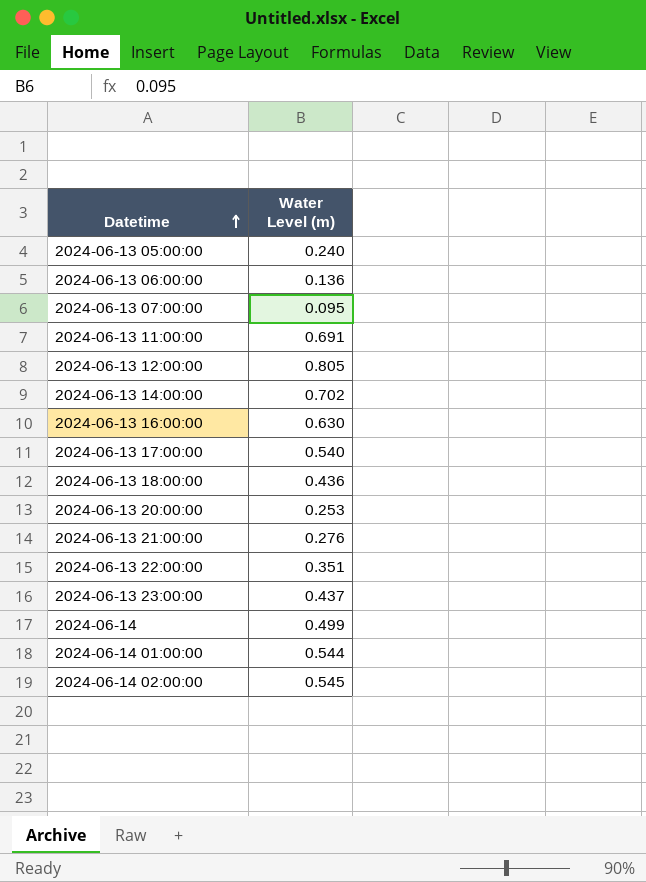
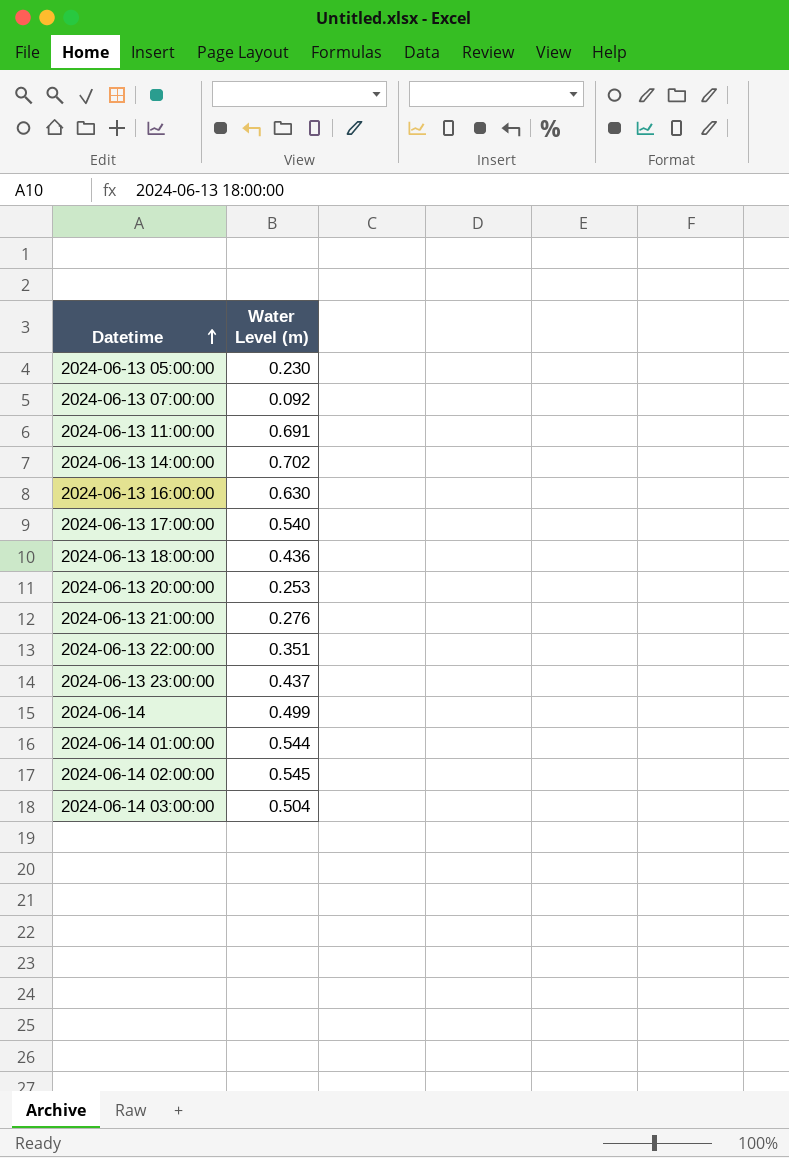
row 2024-06-13 06:00:00: 0.136 -> none
row 2024-06-13 12:00:00: 0.805 -> none
2024-06-13 05:00:00 | Water Level (m): 0.240 -> 0.230
2024-06-13 07:00:00 | Water Level (m): 0.095 -> 0.092
row 2024-06-14 03:00:00: none -> 0.504

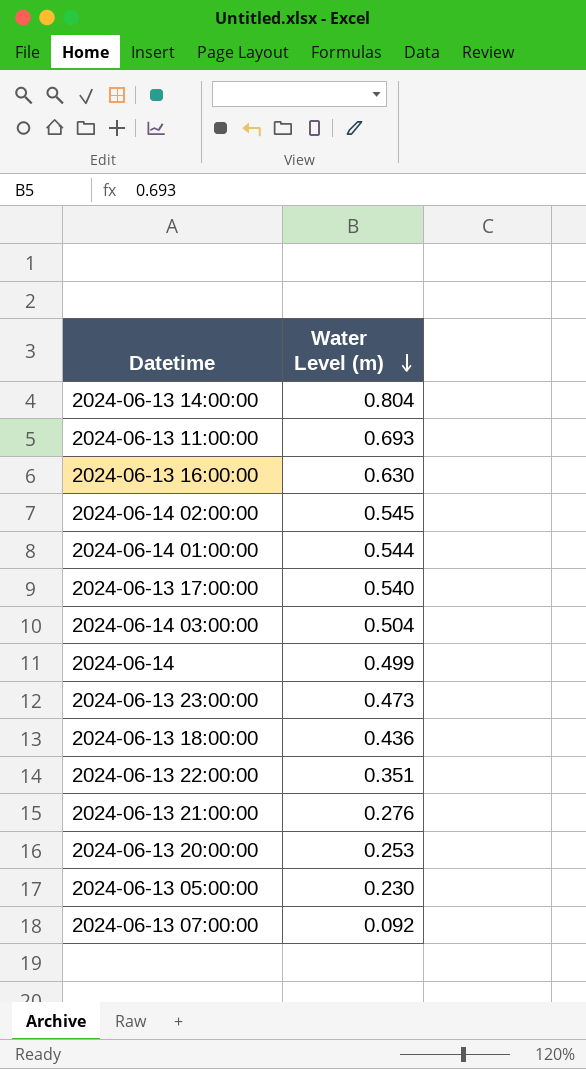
row order: Datetime ascending -> Water Level (m) descending
2024-06-13 14:00:00 | Water Level (m): 0.702 -> 0.804
2024-06-13 11:00:00 | Water Level (m): 0.691 -> 0.693
2024-06-13 23:00:00 | Water Level (m): 0.437 -> 0.473

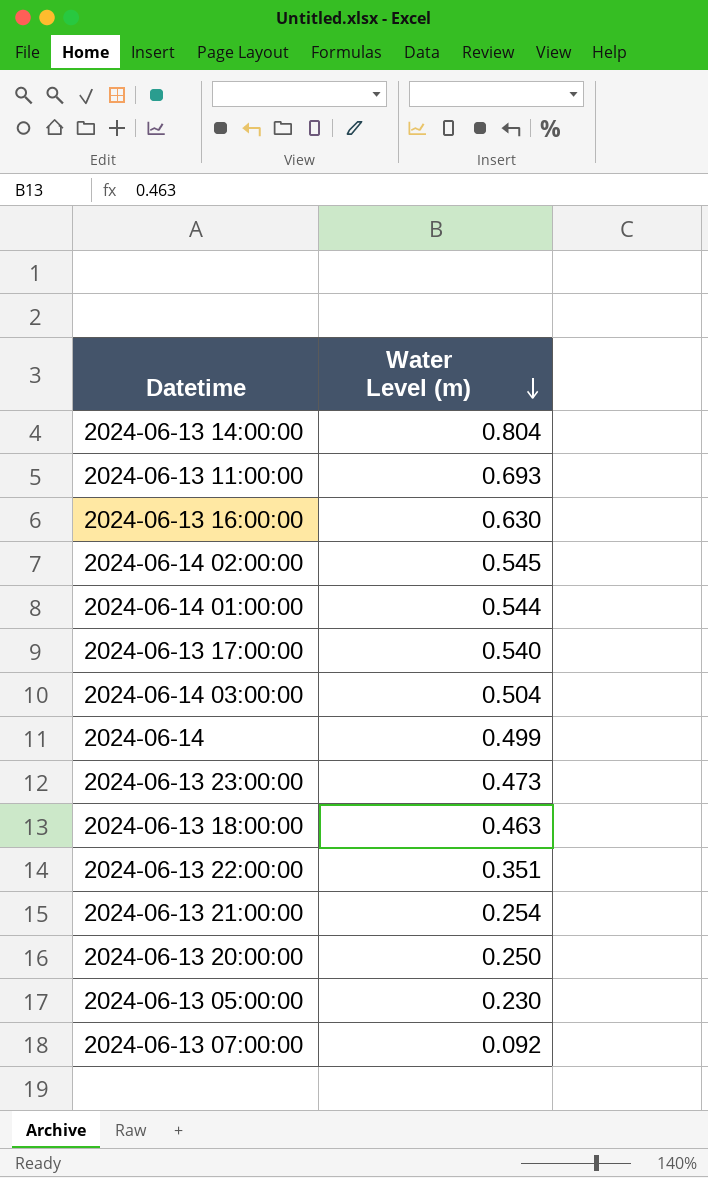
2024-06-13 18:00:00 | Water Level (m): 0.436 -> 0.463
2024-06-13 21:00:00 | Water Level (m): 0.276 -> 0.254
2024-06-13 20:00:00 | Water Level (m): 0.253 -> 0.250

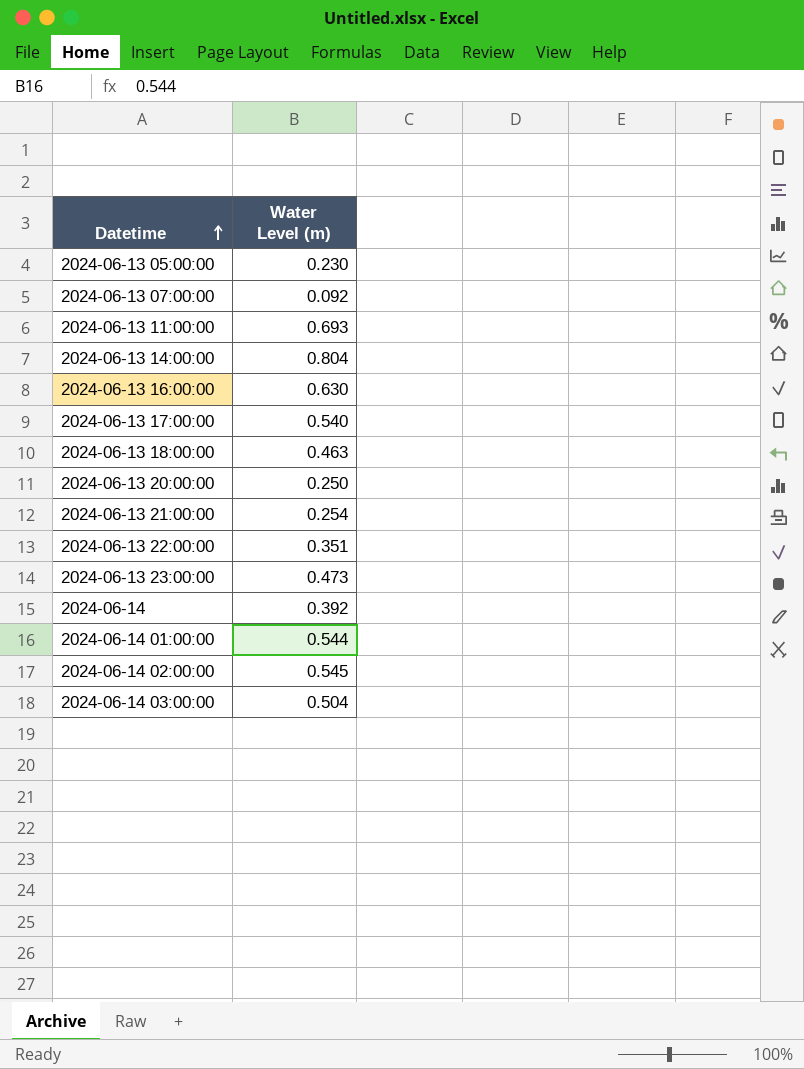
row order: Water Level (m) descending -> Datetime ascending
2024-06-14 | Water Level (m): 0.499 -> 0.392

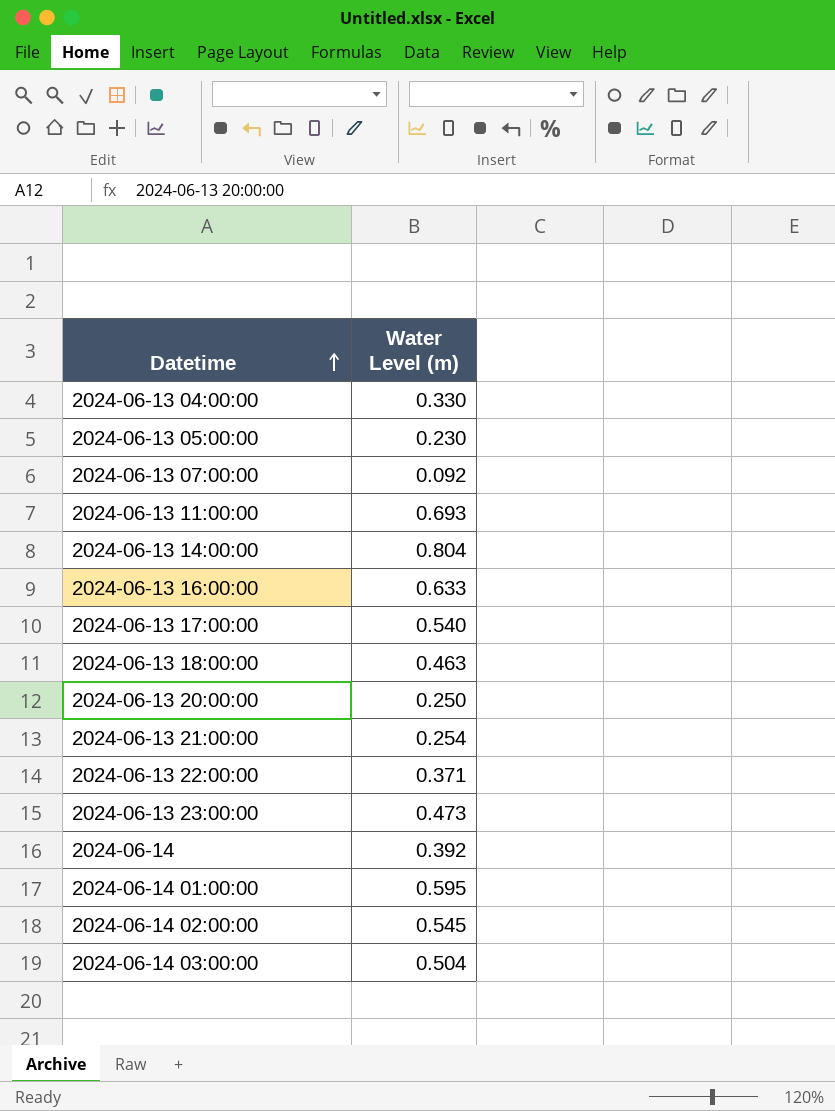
row 2024-06-13 04:00:00: none -> 0.330
2024-06-13 16:00:00 | Water Level (m): 0.630 -> 0.633
2024-06-13 22:00:00 | Water Level (m): 0.351 -> 0.371
2024-06-14 01:00:00 | Water Level (m): 0.544 -> 0.595

